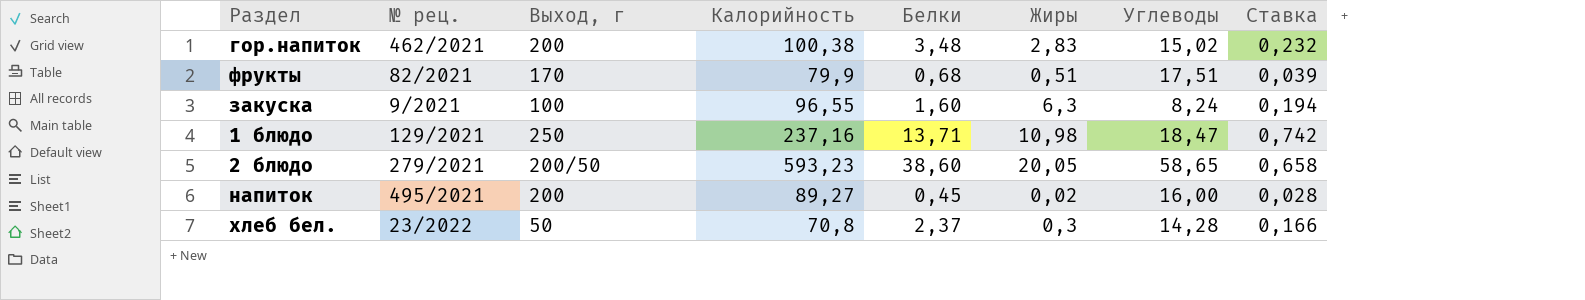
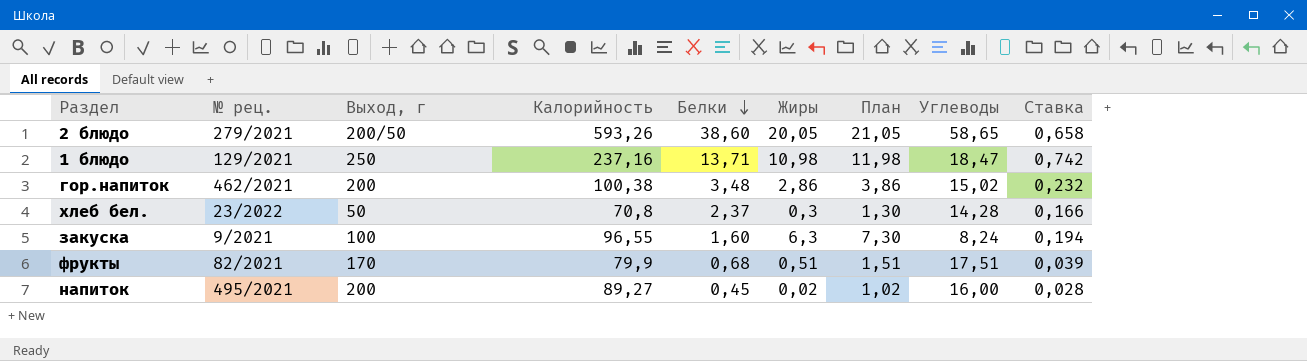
row order: none -> Белки descending
column План | formula: none -> [Жиры] + 1
2 блюдо | Калорийность: 593,23 -> 593,26
гор.напиток | Жиры: 2,83 -> 2,86

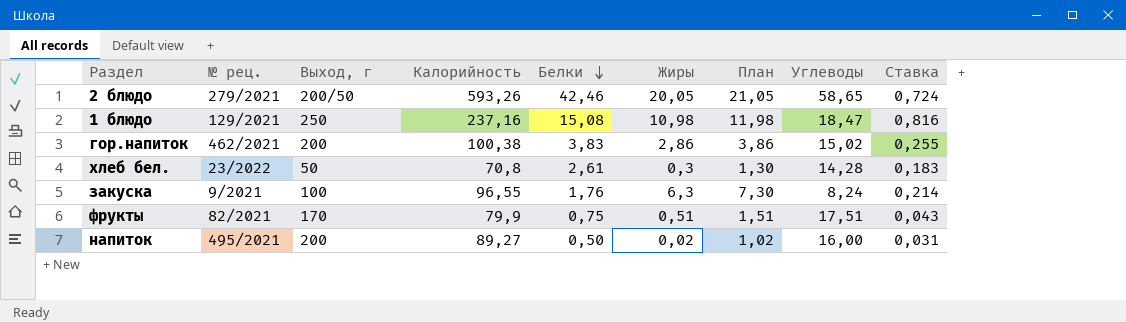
2 блюдо | Белки: 38,60 -> 42,46
2 блюдо | Ставка: 0,658 -> 0,724
1 блюдо | Белки: 13,71 -> 15,08
1 блюдо | Ставка: 0,742 -> 0,816
гор.напиток | Белки: 3,48 -> 3,83
гор.напиток | Ставка: 0,232 -> 0,255
хлеб бел. | Белки: 2,37 -> 2,61
хлеб бел. | Ставка: 0,166 -> 0,183
закуска | Белки: 1,60 -> 1,76
закуска | Ставка: 0,194 -> 0,214
фрукты | Белки: 0,68 -> 0,75
фрукты | Ставка: 0,039 -> 0,043
напиток | Белки: 0,45 -> 0,50
напиток | Ставка: 0,028 -> 0,031

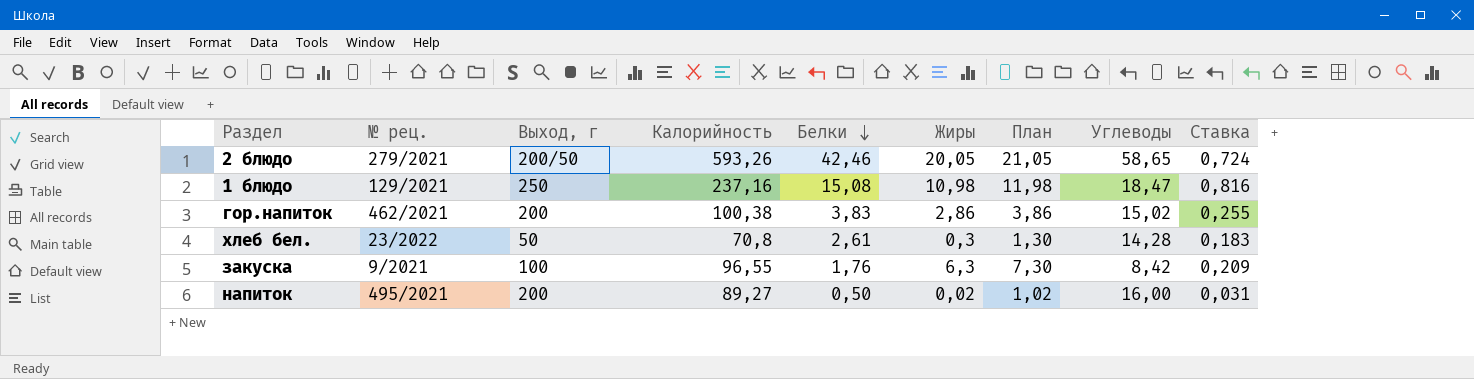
row фрукты: 82/2021 | 170 | 79,9 | 0,75 | 0,51 | 1,51 | 17,51 | 0,043 -> none
закуска | Углеводы: 8,24 -> 8,42
закуска | Ставка: 0,214 -> 0,209

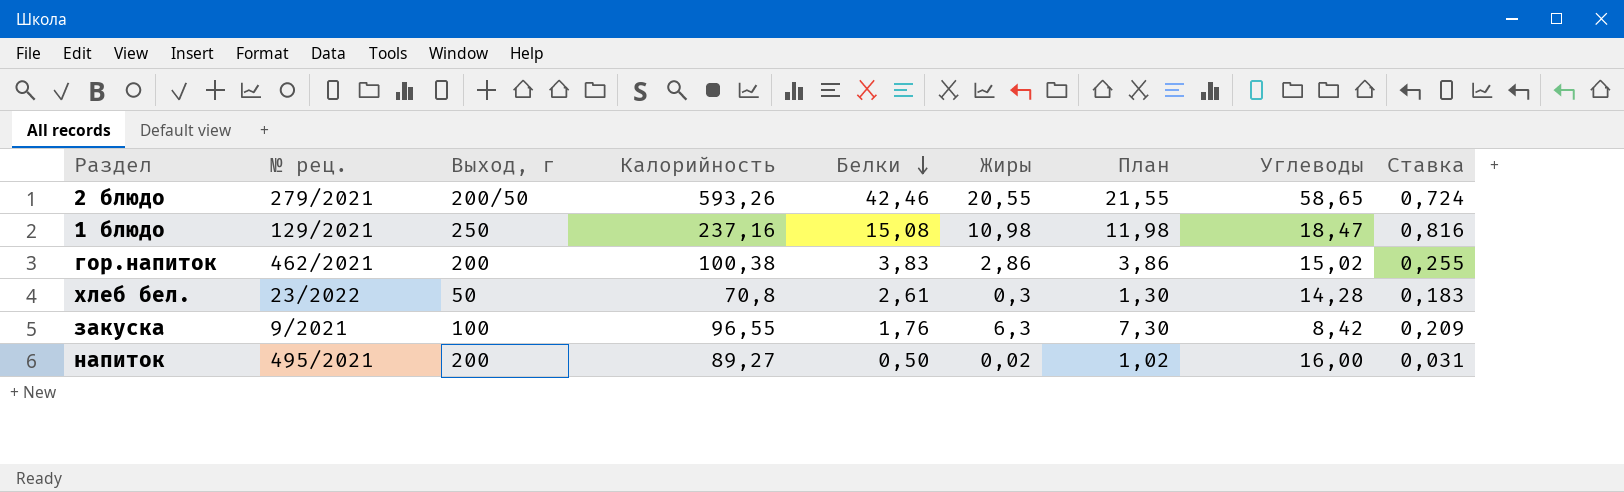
2 блюдо | Жиры: 20,05 -> 20,55
2 блюдо | План: 21,05 -> 21,55

